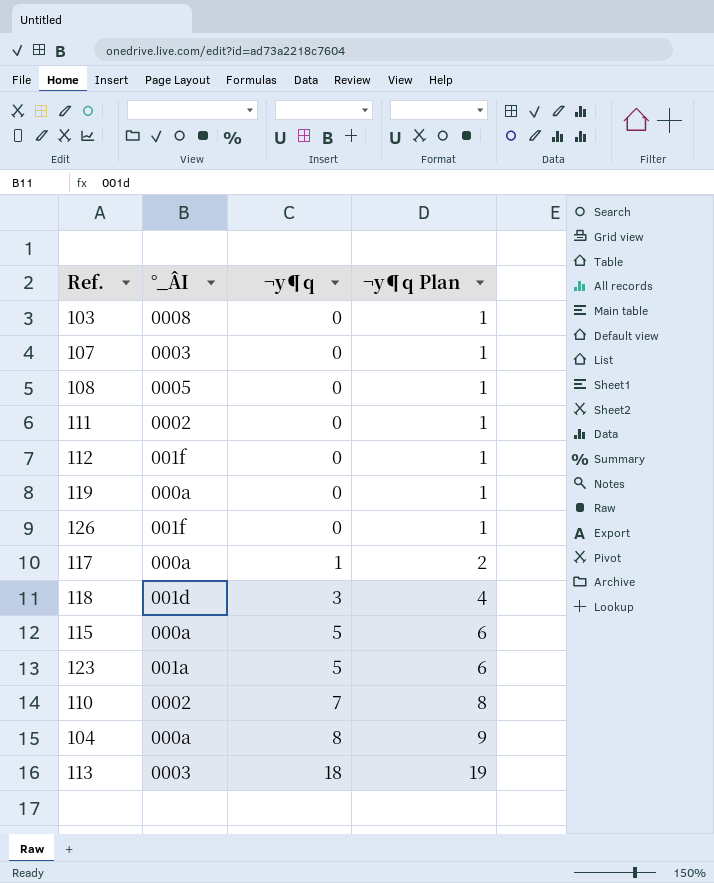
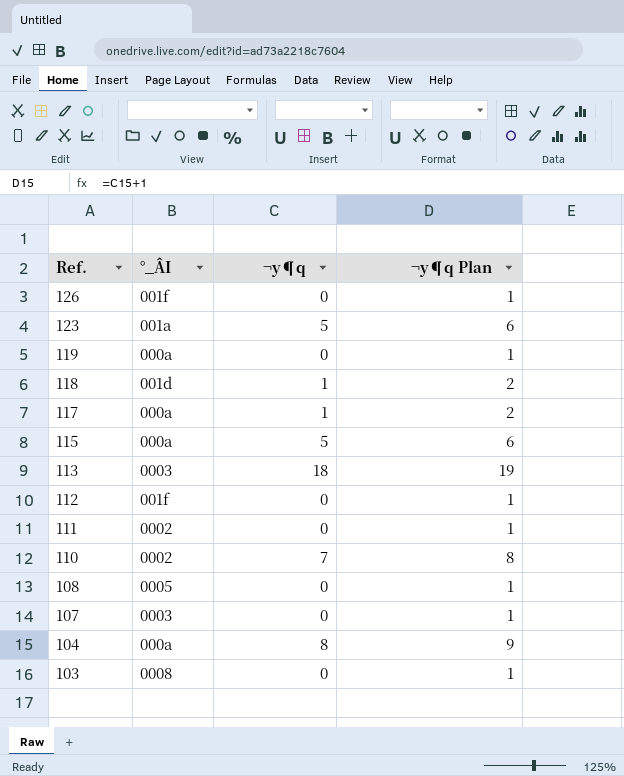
row order: ¬y¶q ascending -> Ref. descending
118 | ¬y¶q: 3 -> 1
118 | ¬y¶q Plan: 4 -> 2

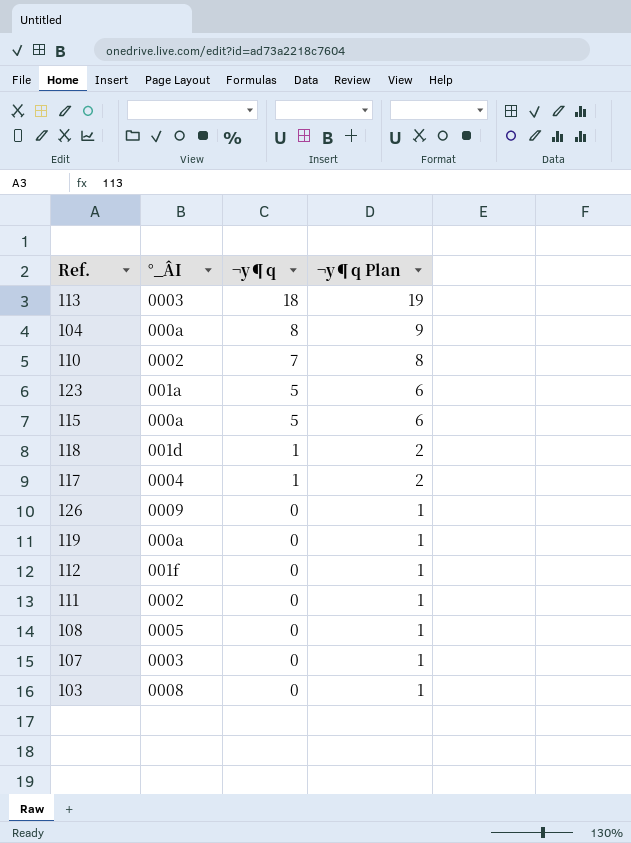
row order: Ref. descending -> ¬y¶q descending
117 | °_ÂI: 000a -> 0004
126 | °_ÂI: 001f -> 0009

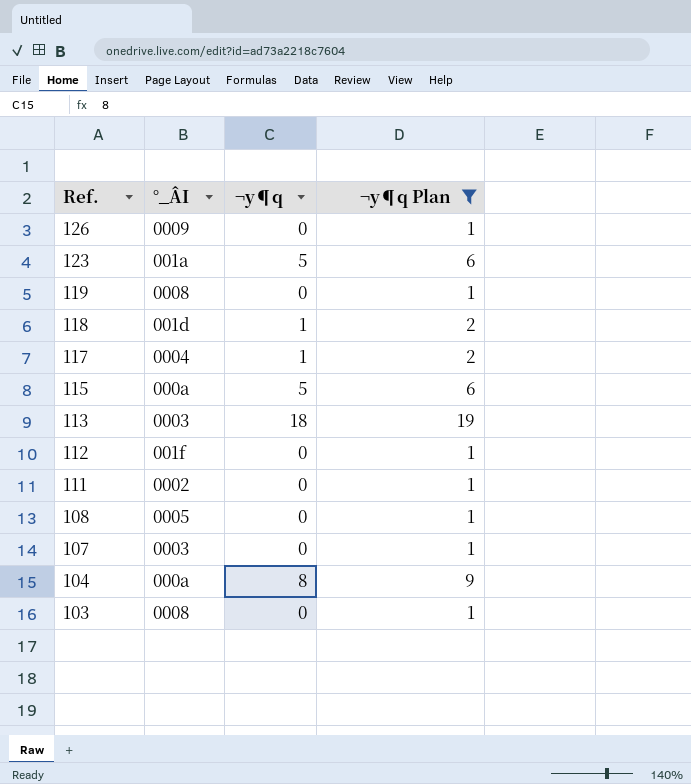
filter: none -> ¬y¶q Plan != 8
row order: ¬y¶q descending -> Ref. descending
119 | °_ÂI: 000a -> 0008

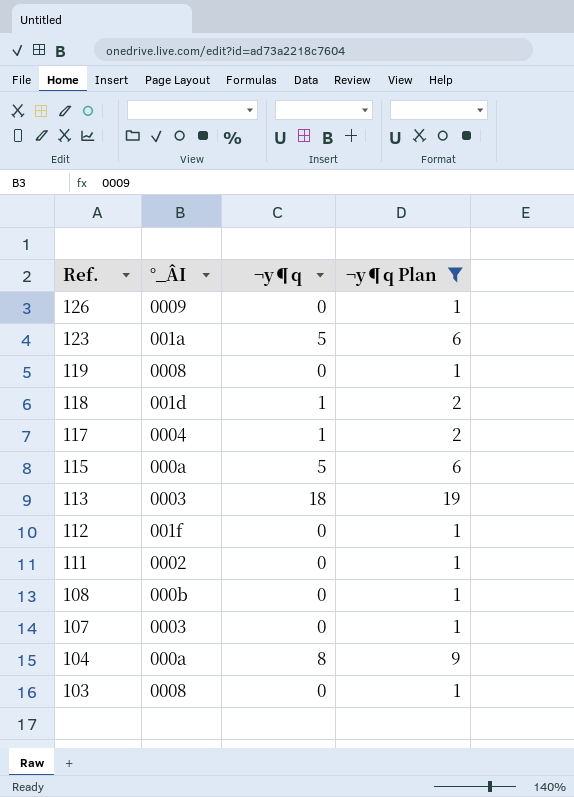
108 | °_ÂI: 0005 -> 000b

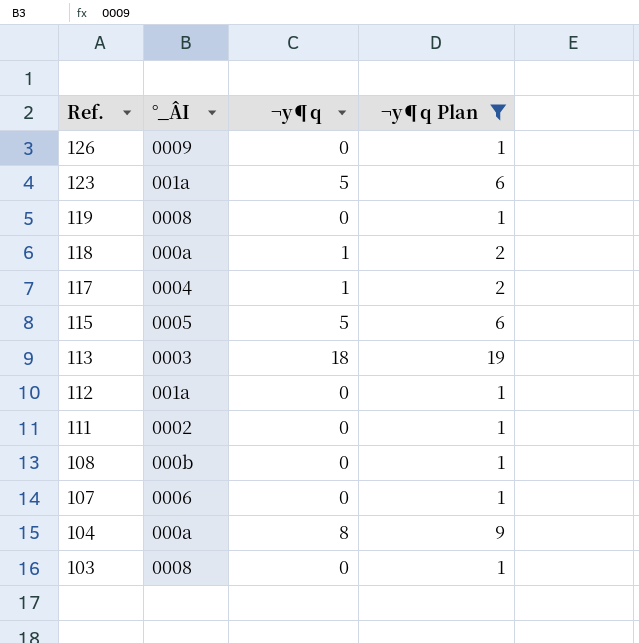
118 | °_ÂI: 001d -> 000a
115 | °_ÂI: 000a -> 0005
112 | °_ÂI: 001f -> 001a
107 | °_ÂI: 0003 -> 0006

